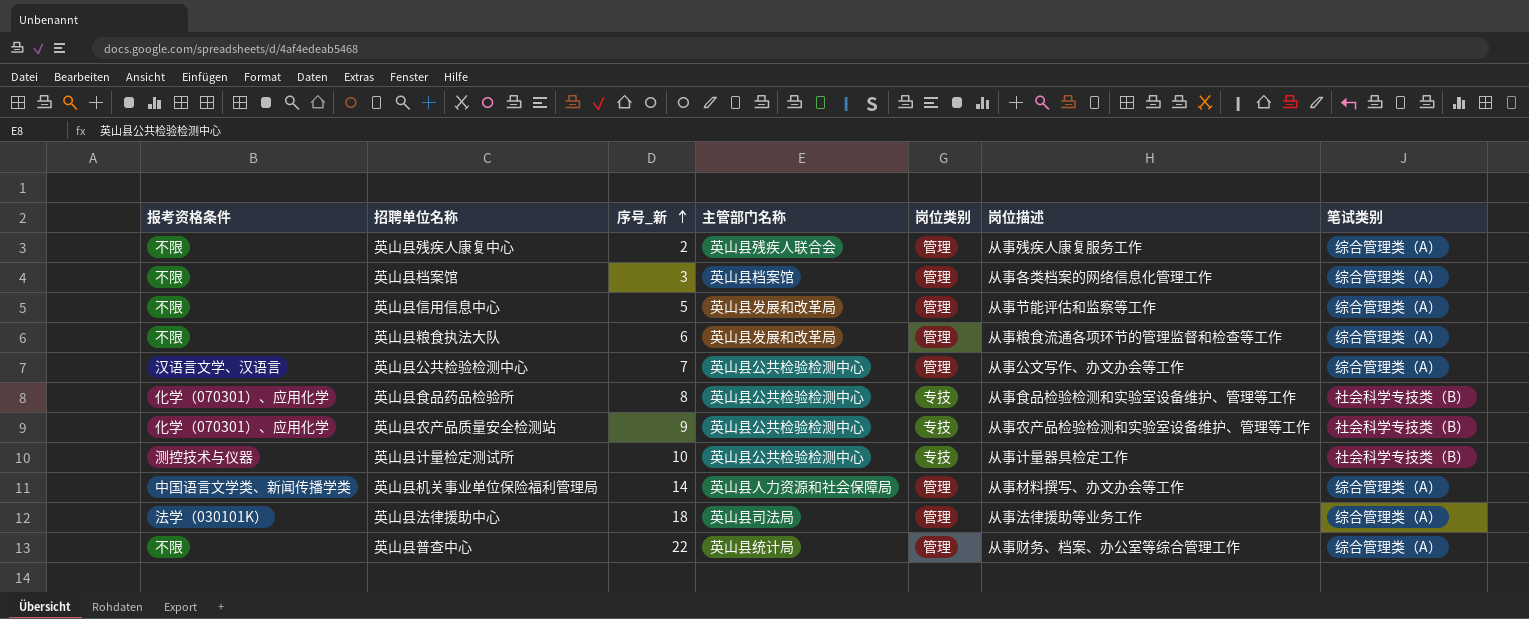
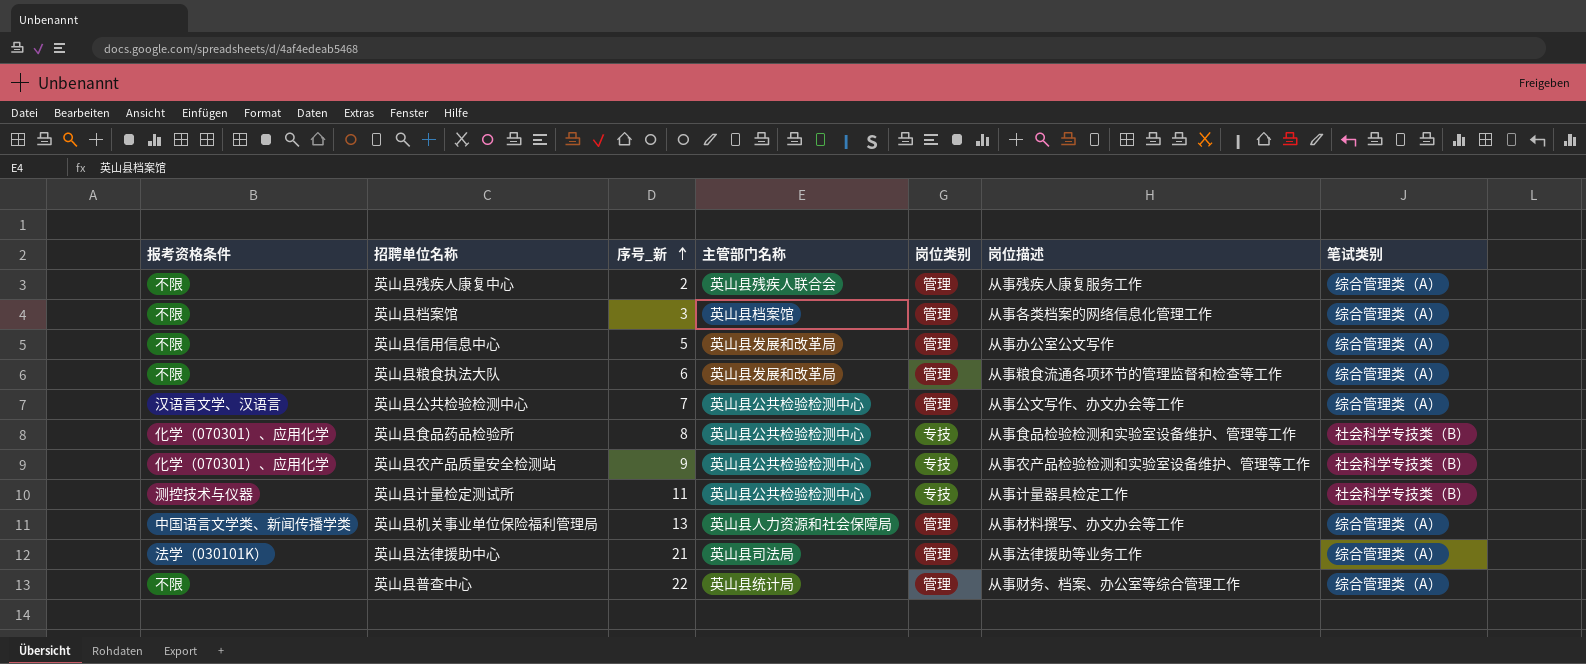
英山县信用信息中心 | 岗位描述: 从事节能评估和监察等工作 -> 从事办公室公文写作
英山县计量检定测试所 | 序号_新: 10 -> 11
英山县机关事业单位保险福利管理局 | 序号_新: 14 -> 13
英山县法律援助中心 | 序号_新: 18 -> 21

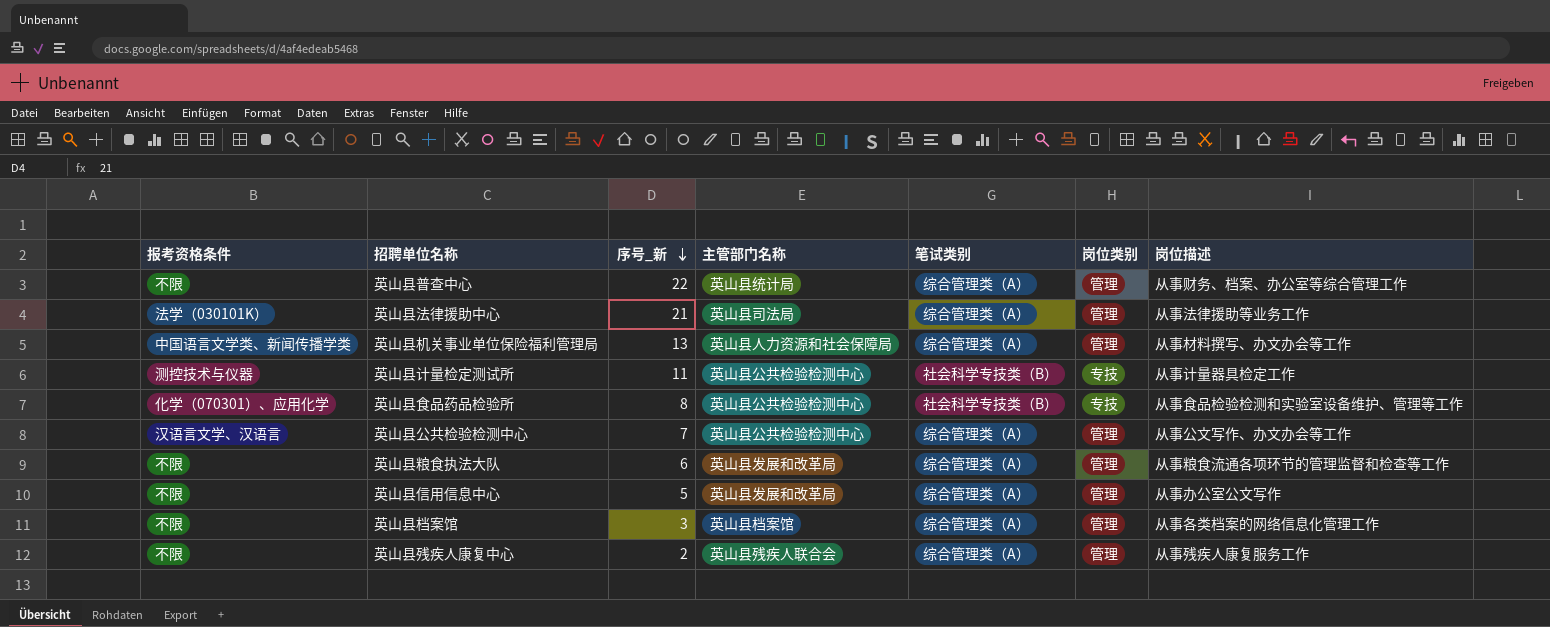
row order: 序号_新 ascending -> 序号_新 descending
column 笔试类别 | position: 7 -> 5
row 英山县农产品质量安全检测站: 化学（070301）、应用化学 | 9 | 英山县公共检验检测中心 | 专技 | 从事农产品检验检测和实验室设备维护、管理等工作 | 社会科学专技类（B） -> none

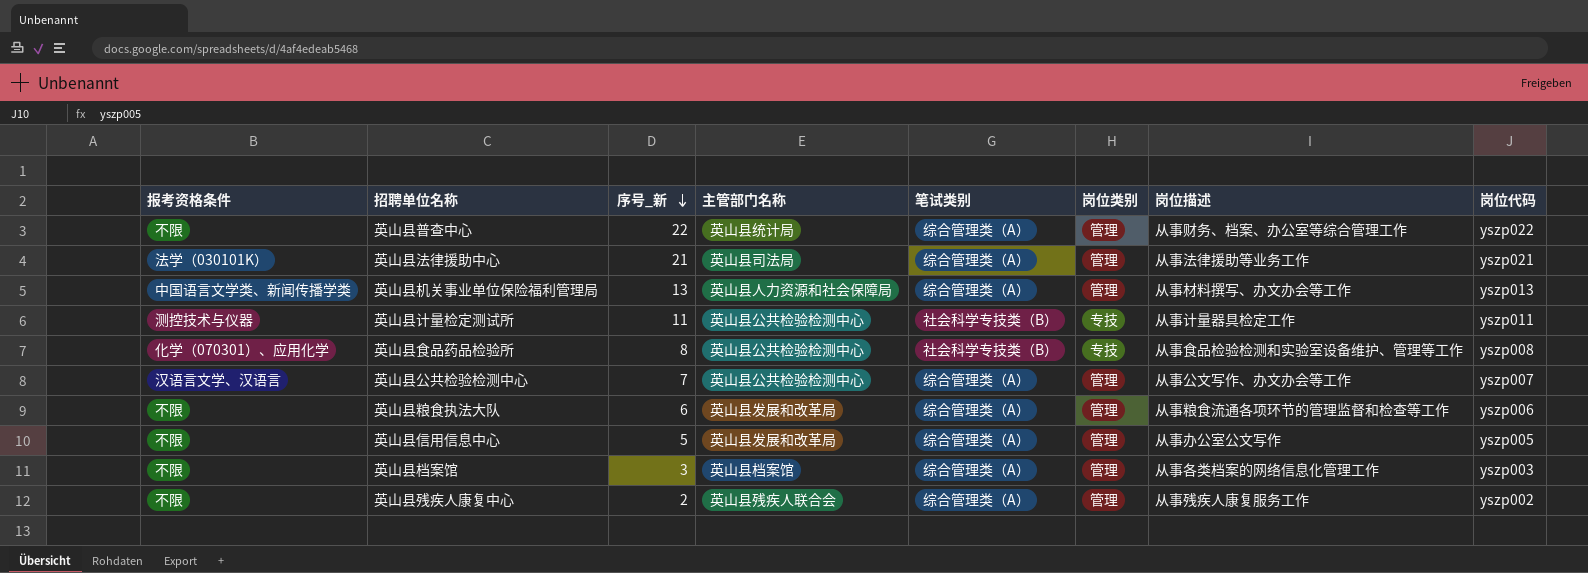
column 岗位代码 | position: none -> 8

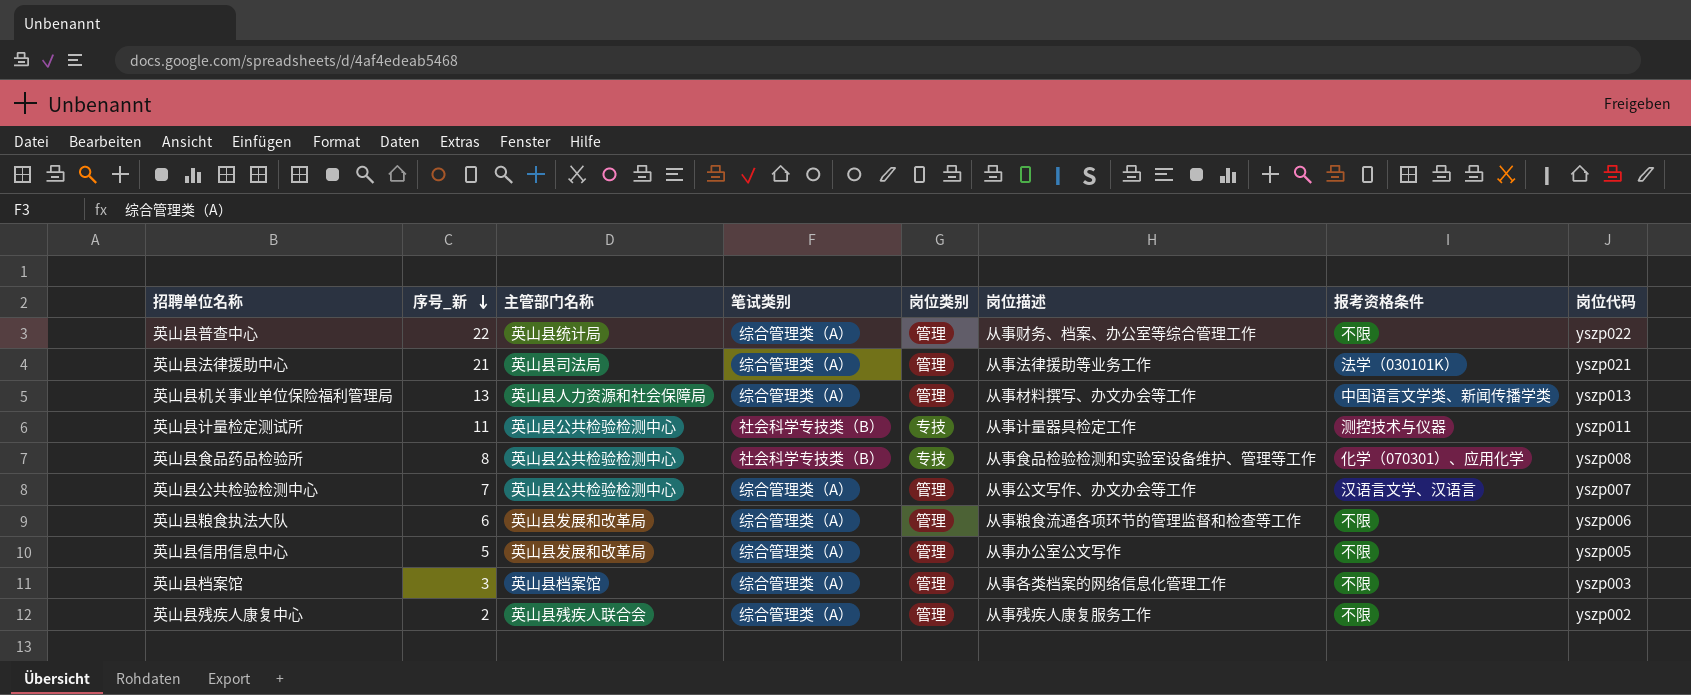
column 报考资格条件 | position: 1 -> 7

